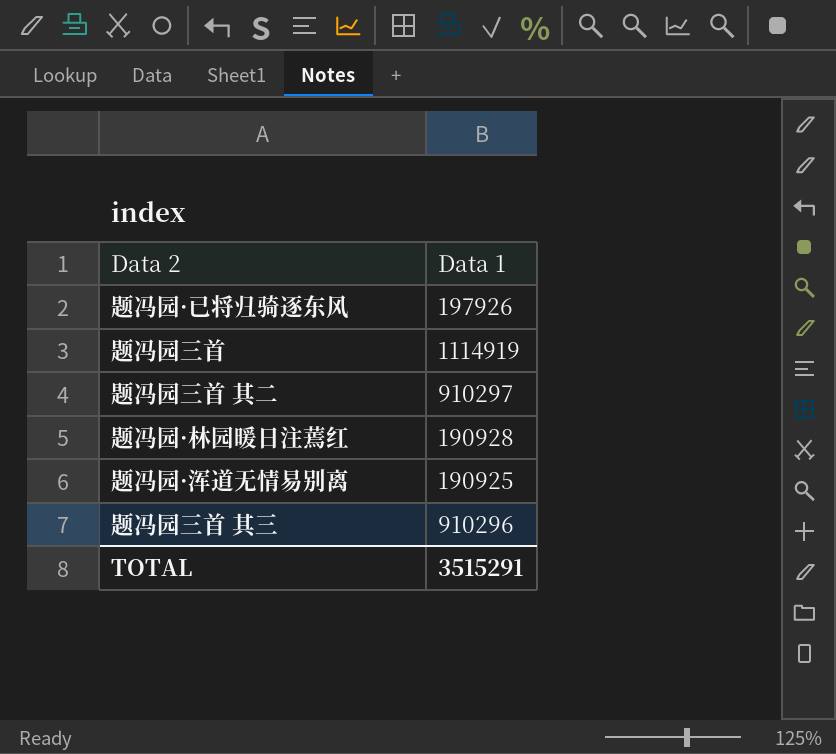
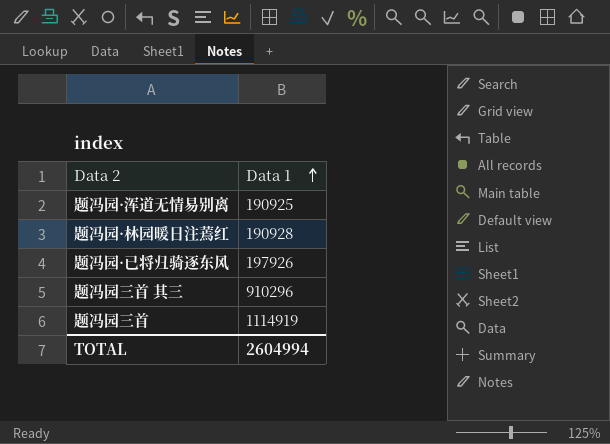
row order: none -> Data 1 ascending
row 题冯园三首 其二: 910297 -> none
TOTAL | Data 1: 3515291 -> 2604994

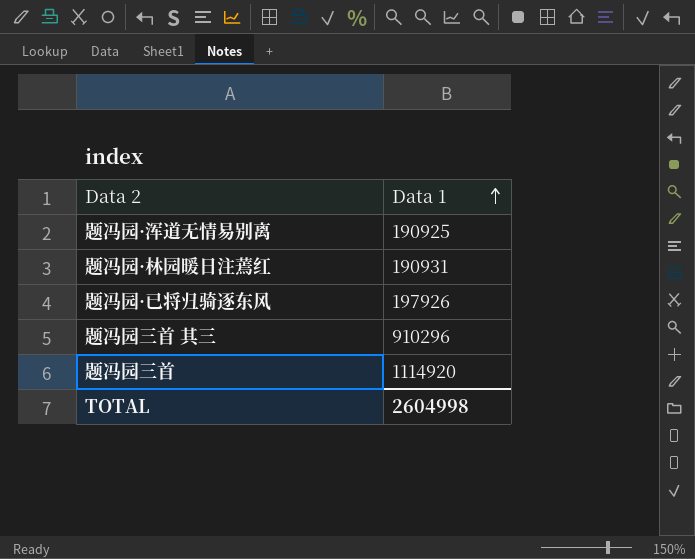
题冯园·林园暖日注蔫红 | Data 1: 190928 -> 190931
题冯园三首 | Data 1: 1114919 -> 1114920
TOTAL | Data 1: 2604994 -> 2604998

